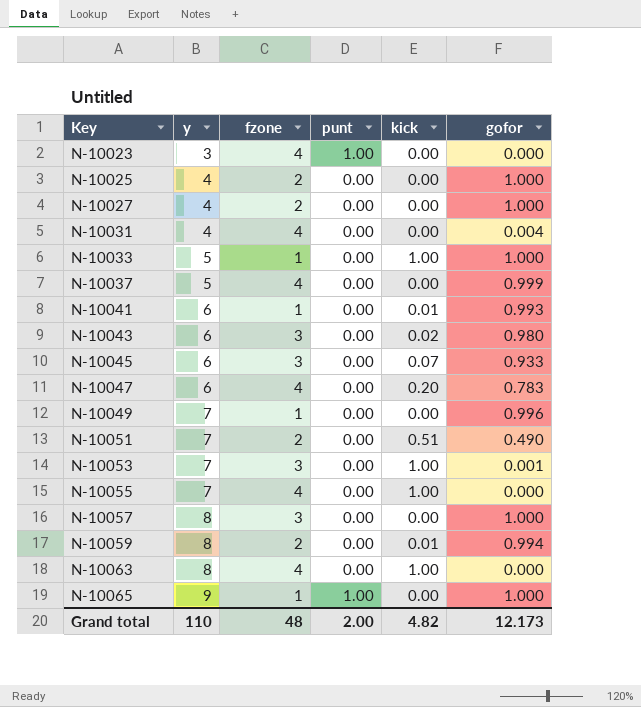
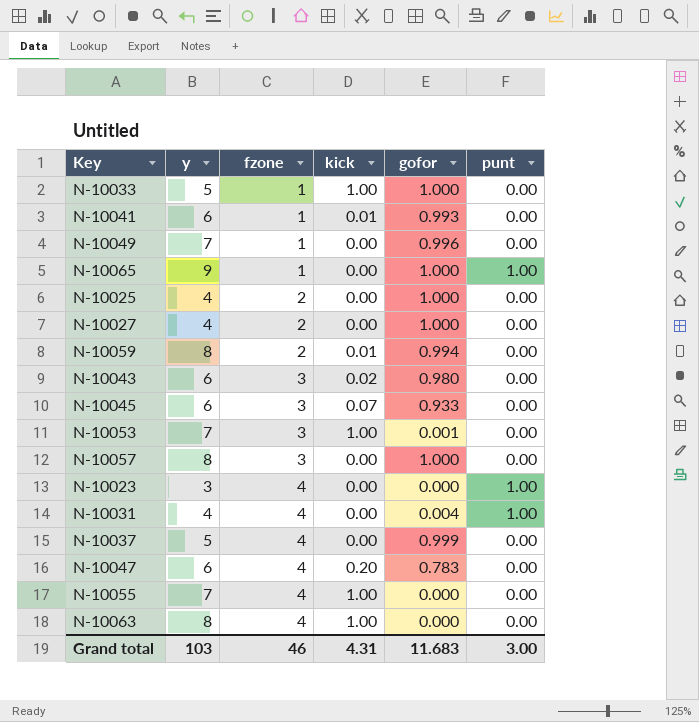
row order: Key ascending -> fzone ascending
column punt | position: 4 -> 6
row N-10051: 7 | 2 | 0.00 | 0.51 | 0.490 -> none
N-10031 | punt: 0.00 -> 1.00
Grand total | y: 110 -> 103
Grand total | fzone: 48 -> 46
Grand total | kick: 4.82 -> 4.31
Grand total | gofor: 12.173 -> 11.683
Grand total | punt: 2.00 -> 3.00

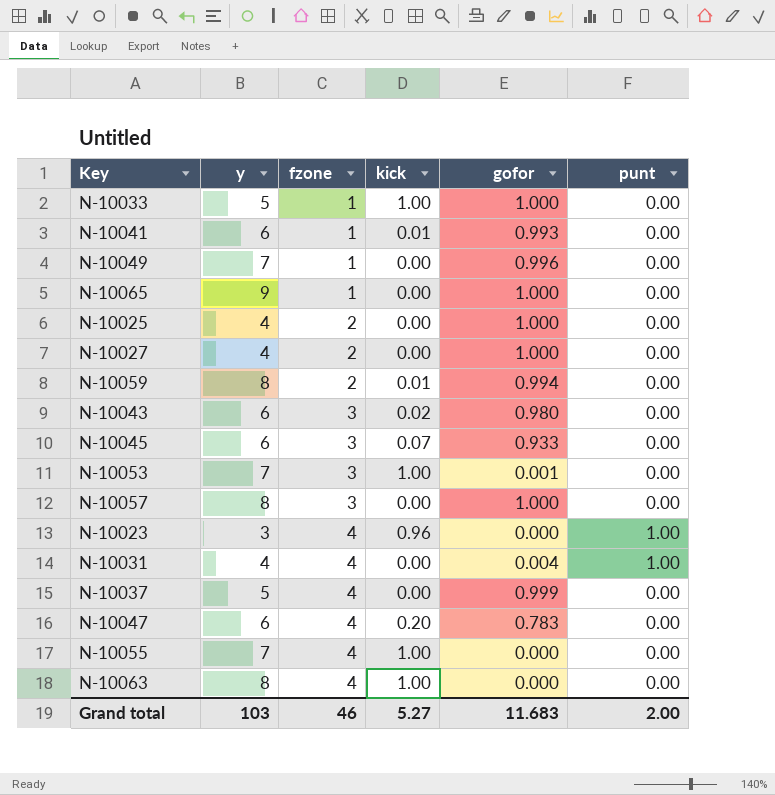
N-10065 | punt: 1.00 -> 0.00
N-10023 | kick: 0.00 -> 0.96
Grand total | kick: 4.31 -> 5.27
Grand total | punt: 3.00 -> 2.00

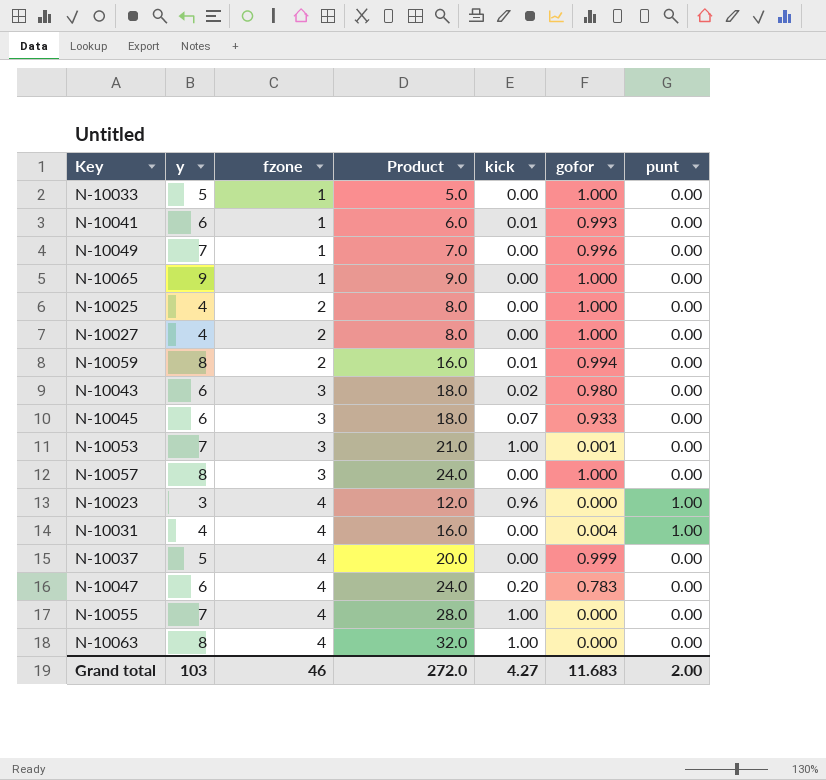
column Product | formula: none -> [y] * [fzone]
N-10033 | kick: 1.00 -> 0.00
Grand total | kick: 5.27 -> 4.27

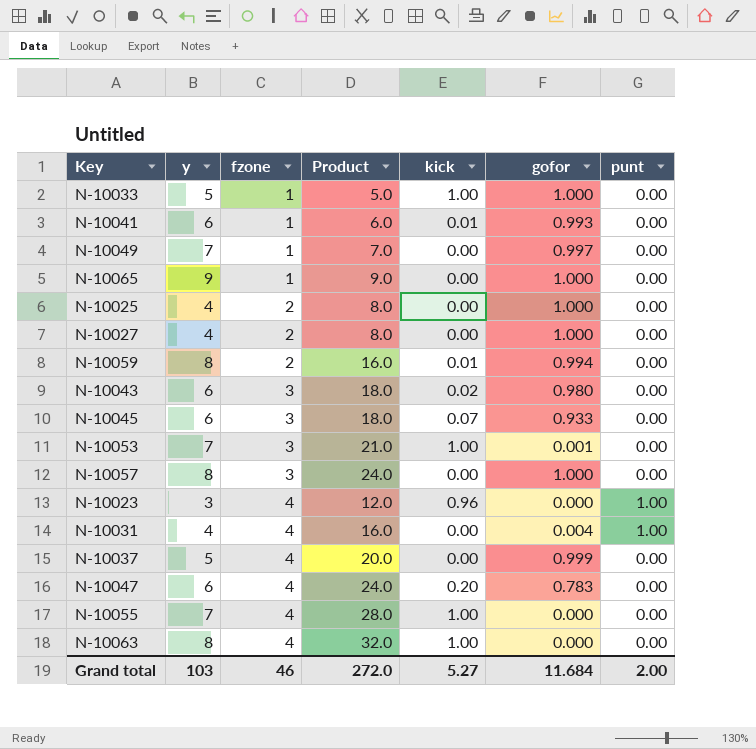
N-10033 | kick: 0.00 -> 1.00
N-10049 | gofor: 0.996 -> 0.997
Grand total | kick: 4.27 -> 5.27
Grand total | gofor: 11.683 -> 11.684

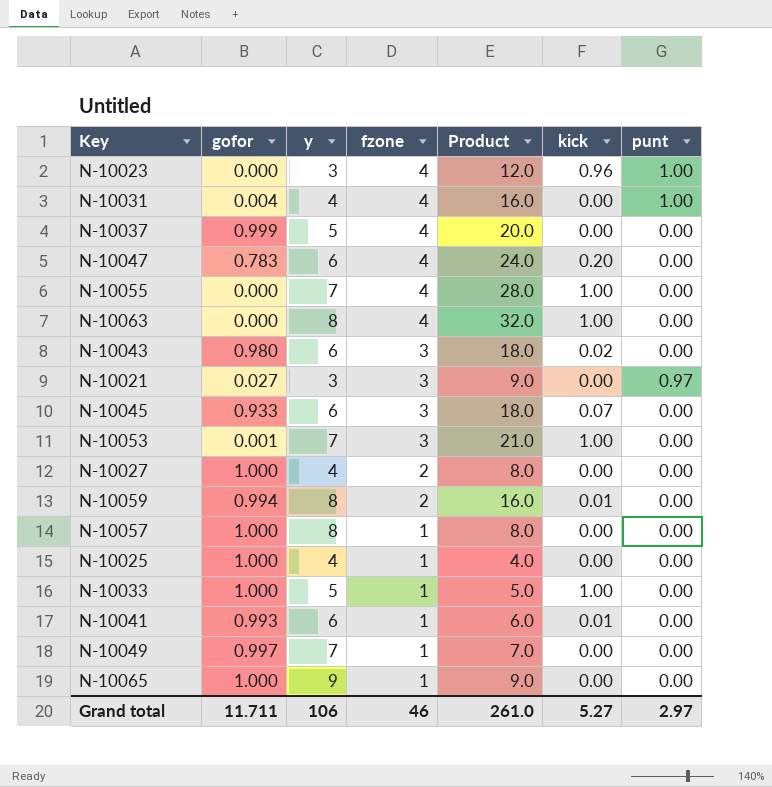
row order: fzone ascending -> fzone descending
column gofor | position: 6 -> 2
row N-10021: none -> 0.027 | 3 | 3 | 9.0 | 0.00 | 0.97
N-10057 | fzone: 3 -> 1
N-10057 | Product: 24.0 -> 8.0
N-10025 | fzone: 2 -> 1
N-10025 | Product: 8.0 -> 4.0
Grand total | gofor: 11.684 -> 11.711
Grand total | y: 103 -> 106
Grand total | Product: 272.0 -> 261.0
Grand total | punt: 2.00 -> 2.97

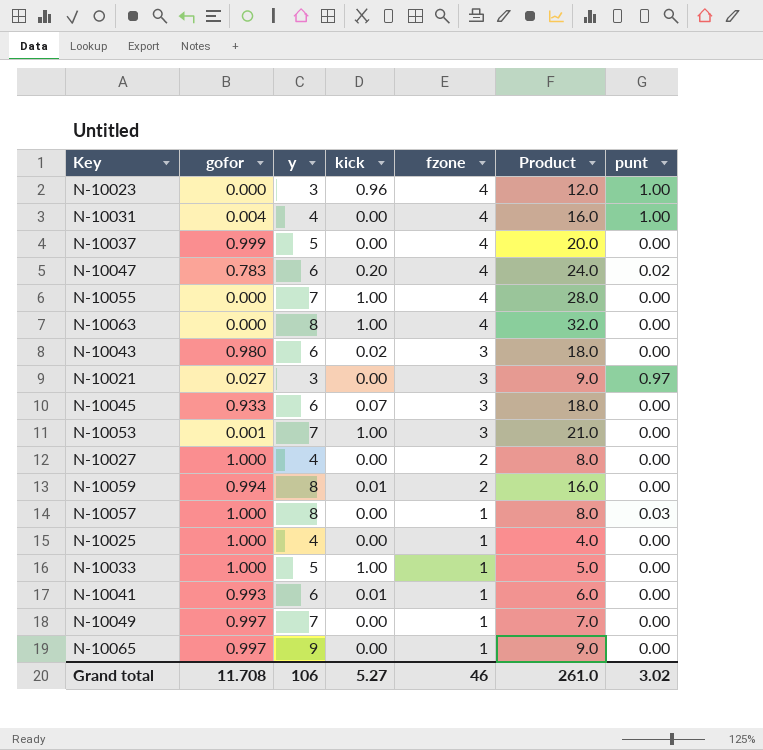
column kick | position: 6 -> 4
N-10047 | punt: 0.00 -> 0.02
N-10057 | punt: 0.00 -> 0.03
N-10065 | gofor: 1.000 -> 0.997
Grand total | gofor: 11.711 -> 11.708
Grand total | punt: 2.97 -> 3.02

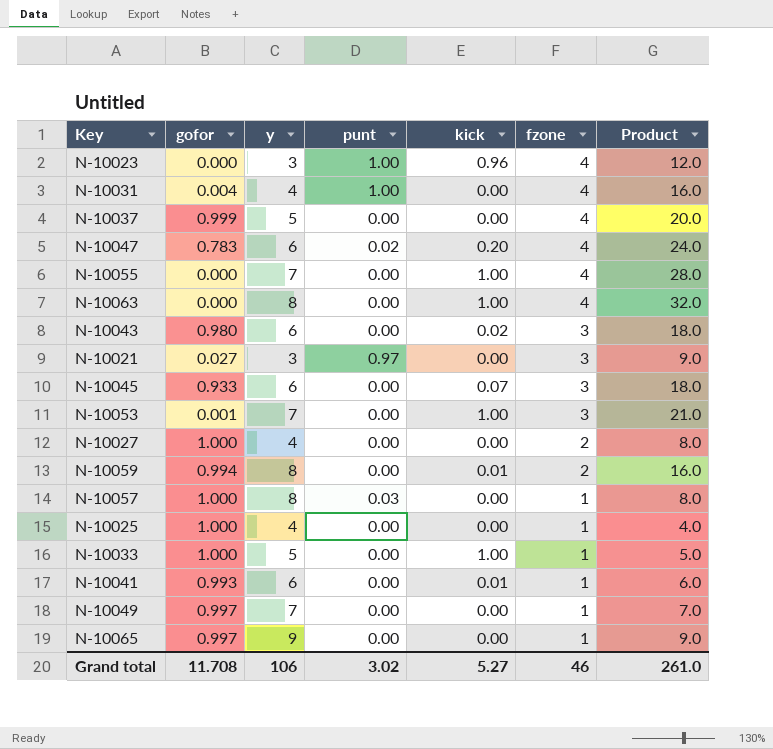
column punt | position: 7 -> 4

